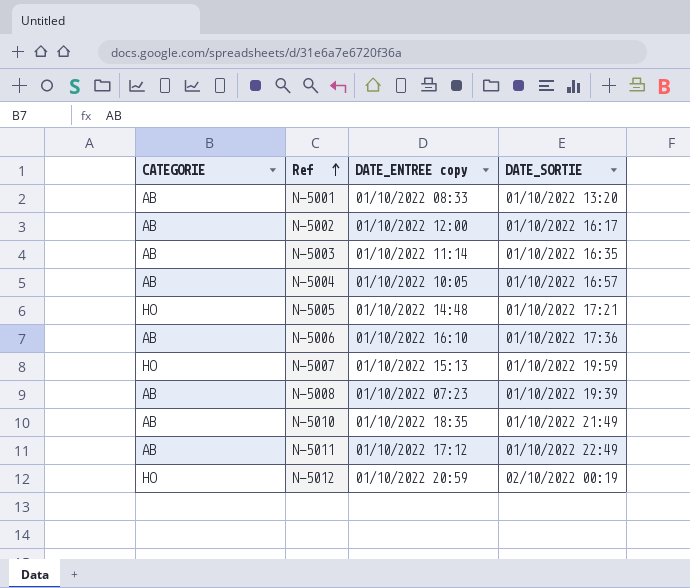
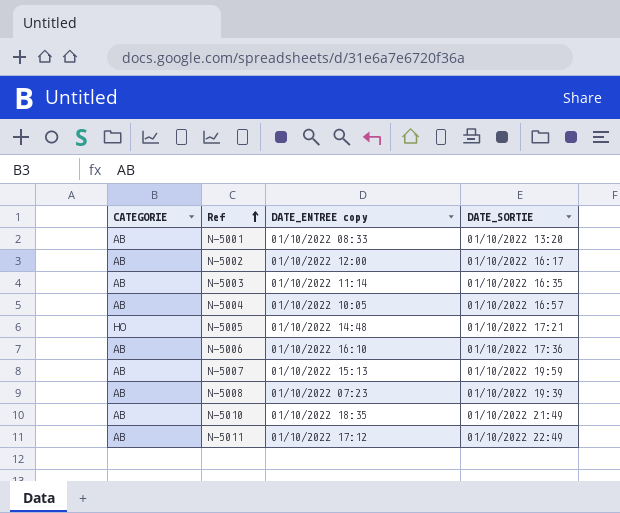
row N-5012: HO | 01/10/2022 20:59 | 02/10/2022 00:19 -> none
N-5007 | CATEGORIE: HO -> AB

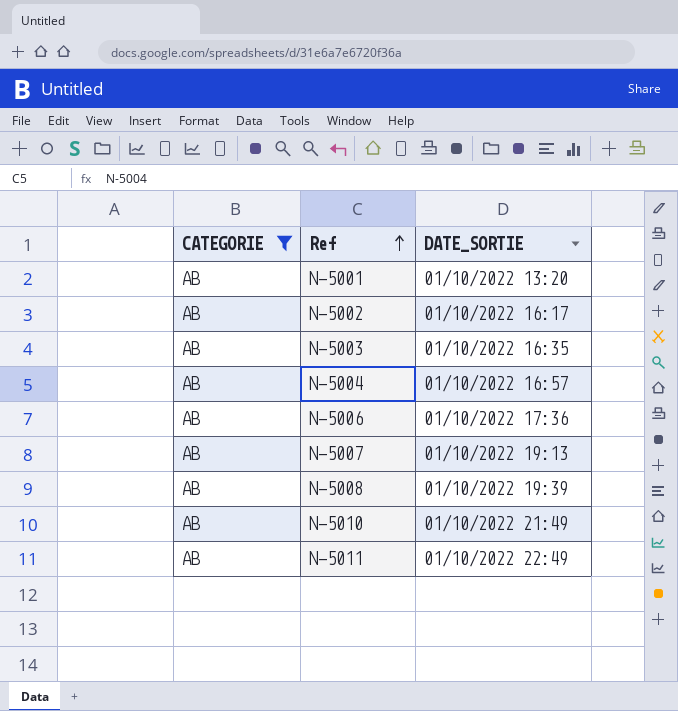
filter: none -> CATEGORIE = AB
column DATE_ENTREE copy | position: 3 -> none
N-5007 | DATE_SORTIE: 01/10/2022 19:59 -> 01/10/2022 19:13

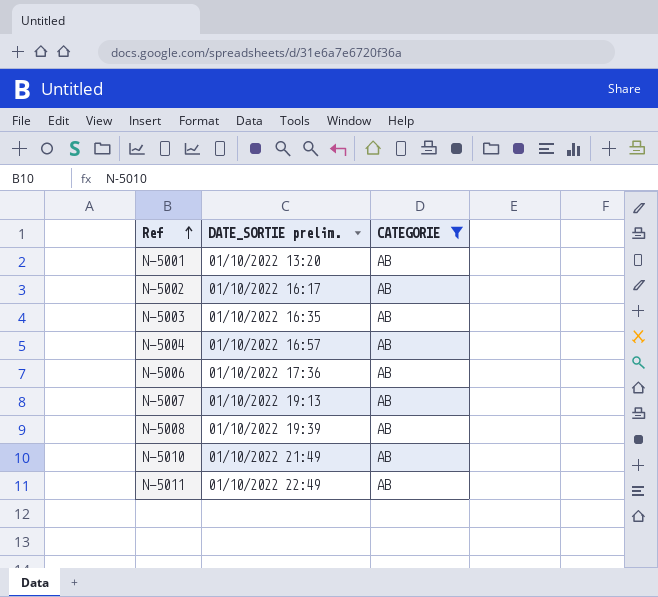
column name: DATE_SORTIE -> DATE_SORTIE prelim.
column CATEGORIE | position: 1 -> 3

